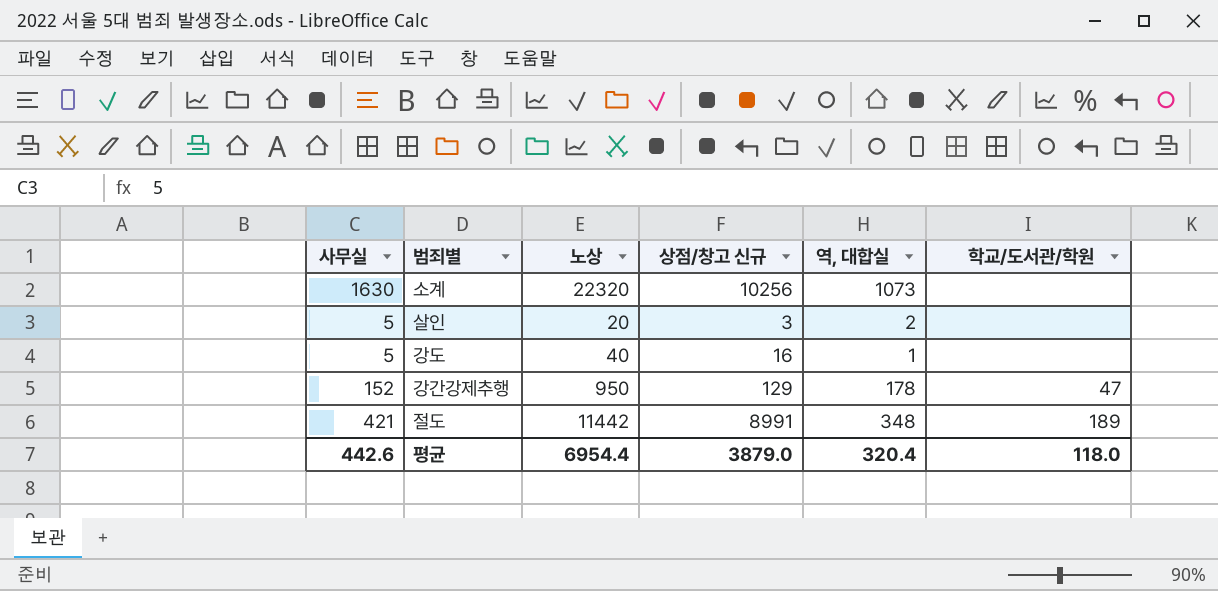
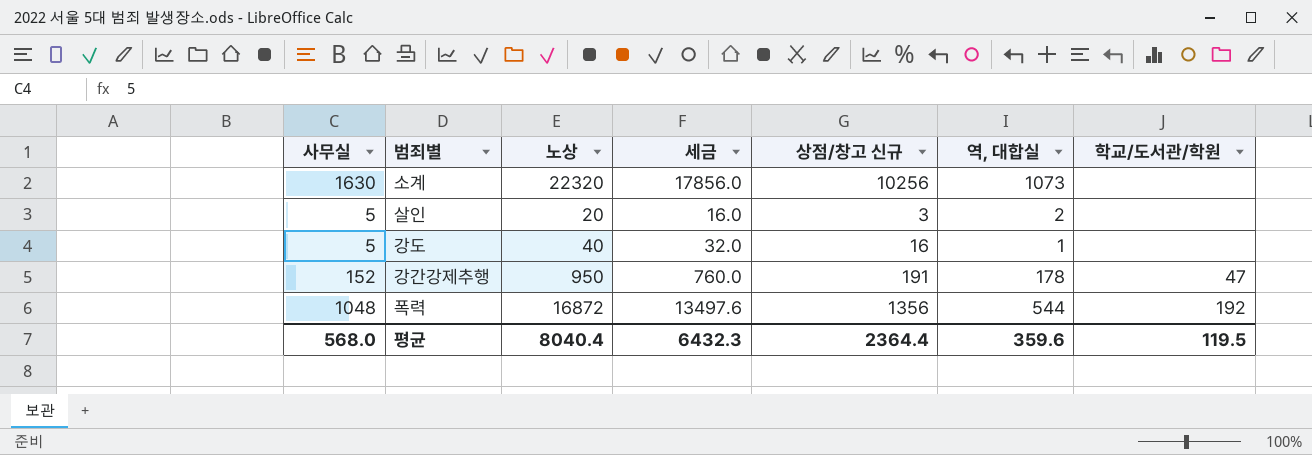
column 세금 | formula: none -> [노상] * 0.8
row 절도: 421 | 11442 | 8991 | 348 | 189 -> none
강간강제추행 | 상점/창고 신규: 129 -> 191
row 폭력: none -> 1048 | 16872 | 13497.6 | 1356 | 544 | 192
평균 | 사무실: 442.6 -> 568.0
평균 | 노상: 6954.4 -> 8040.4
평균 | 상점/창고 신규: 3879.0 -> 2364.4
평균 | 역, 대합실: 320.4 -> 359.6
평균 | 학교/도서관/학원: 118.0 -> 119.5

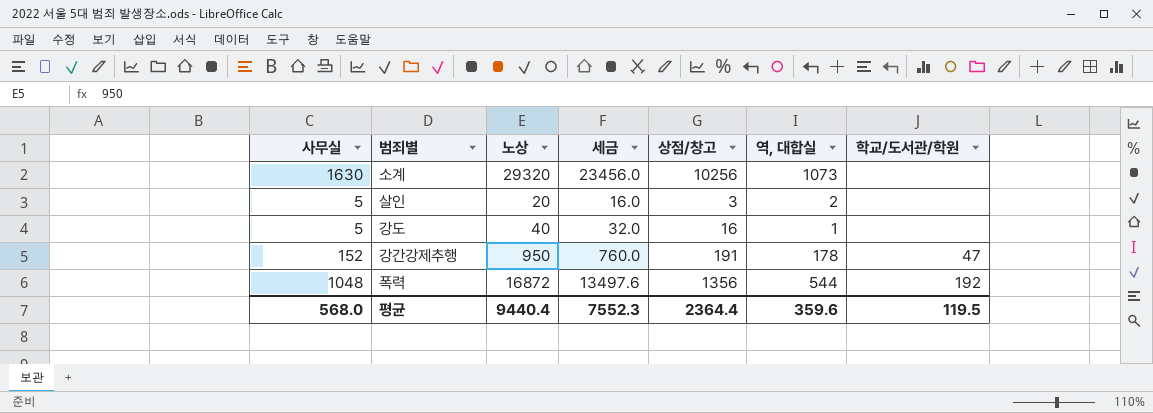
column name: 상점/창고 신규 -> 상점/창고
소계 | 노상: 22320 -> 29320
소계 | 세금: 17856.0 -> 23456.0
평균 | 노상: 8040.4 -> 9440.4
평균 | 세금: 6432.3 -> 7552.3

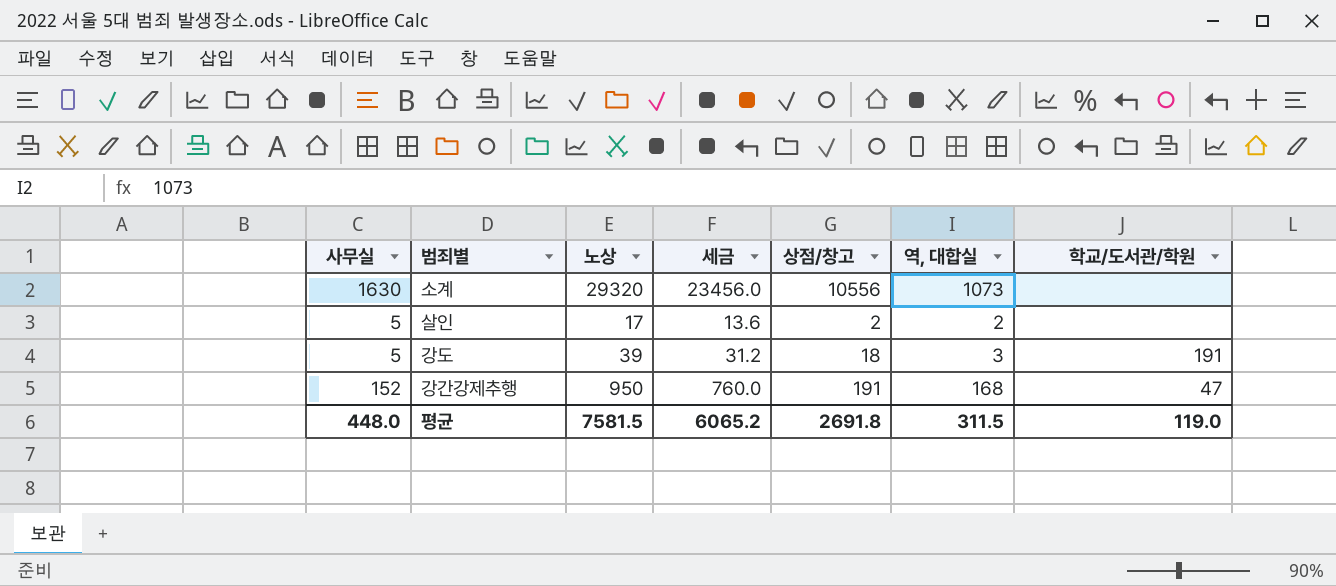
row 폭력: 1048 | 16872 | 13497.6 | 1356 | 544 | 192 -> none
소계 | 상점/창고: 10256 -> 10556
살인 | 노상: 20 -> 17
살인 | 세금: 16.0 -> 13.6
살인 | 상점/창고: 3 -> 2
강도 | 노상: 40 -> 39
강도 | 세금: 32.0 -> 31.2
강도 | 상점/창고: 16 -> 18
강도 | 역, 대합실: 1 -> 3
강도 | 학교/도서관/학원: none -> 191
강간강제추행 | 역, 대합실: 178 -> 168
평균 | 사무실: 568.0 -> 448.0
평균 | 노상: 9440.4 -> 7581.5
평균 | 세금: 7552.3 -> 6065.2
평균 | 상점/창고: 2364.4 -> 2691.8
평균 | 역, 대합실: 359.6 -> 311.5
평균 | 학교/도서관/학원: 119.5 -> 119.0

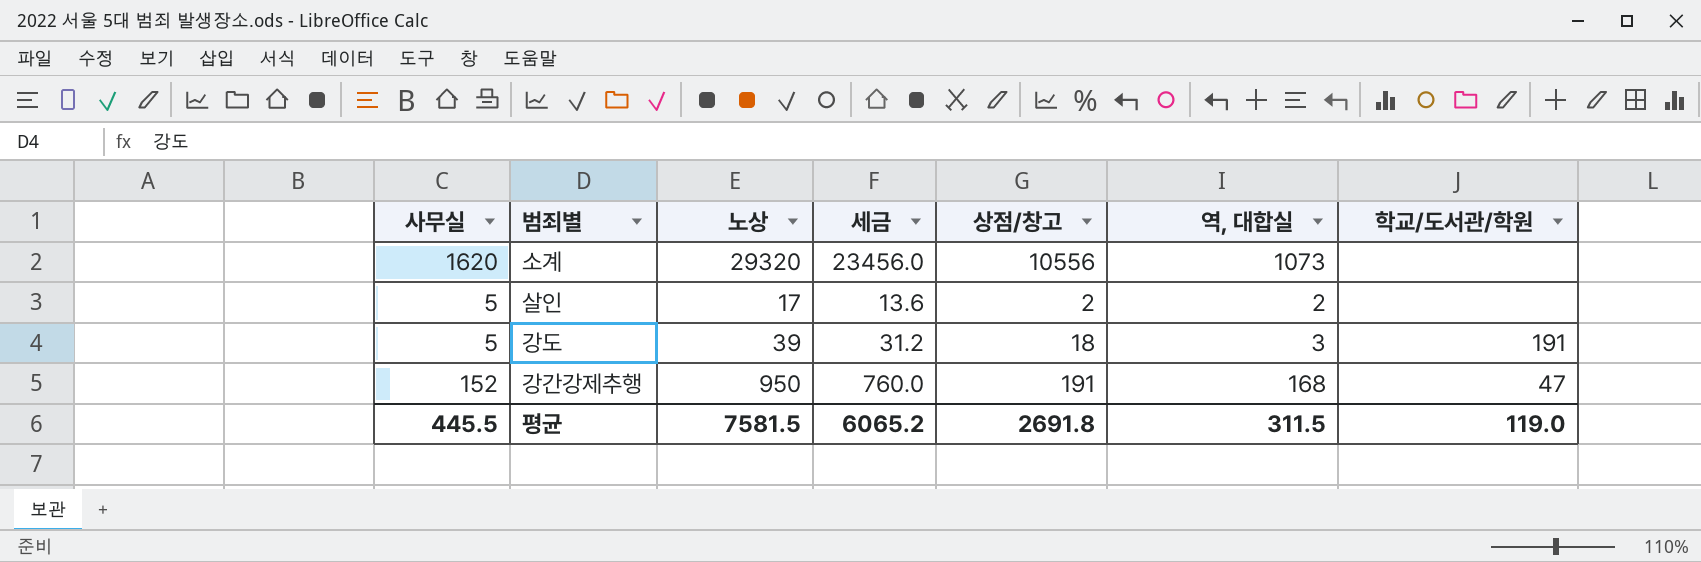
소계 | 사무실: 1630 -> 1620
평균 | 사무실: 448.0 -> 445.5

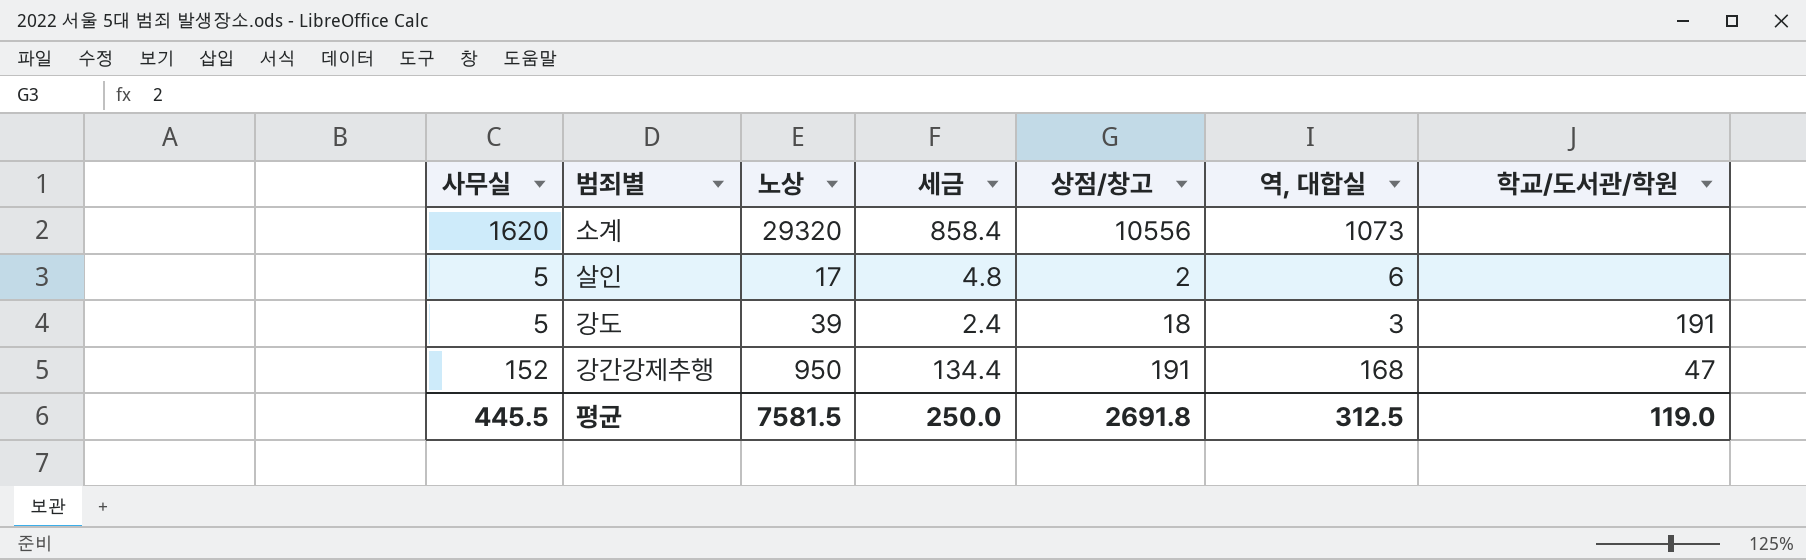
column 세금 | formula: [노상] * 0.8 -> [역, 대합실] * 0.8
살인 | 역, 대합실: 2 -> 6
평균 | 세금: 6065.2 -> 250.0
평균 | 역, 대합실: 311.5 -> 312.5

